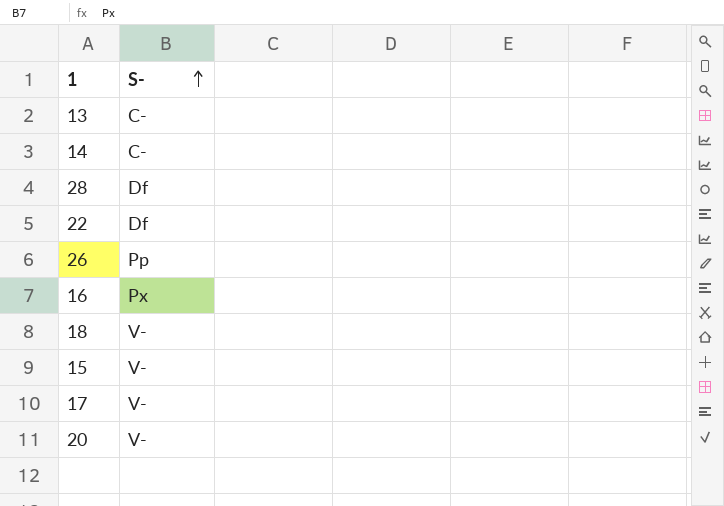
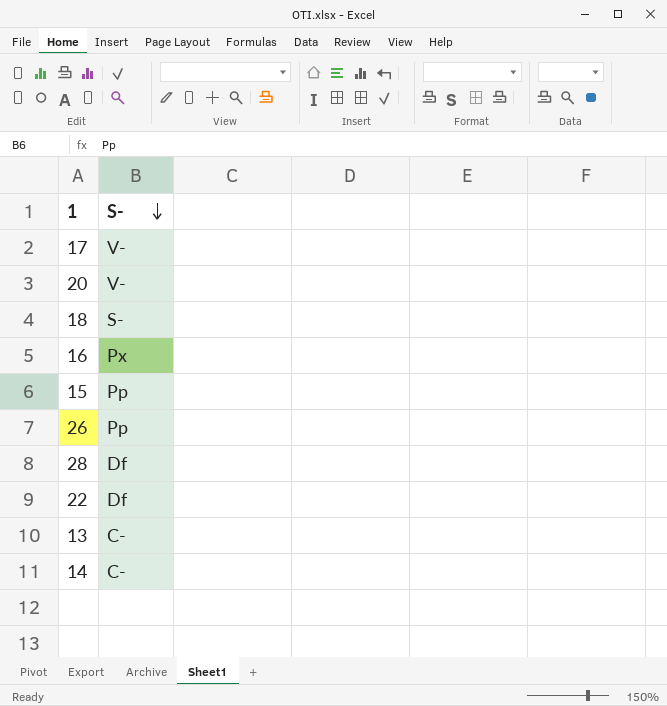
row order: S- ascending -> S- descending
18 | S-: V- -> S-
15 | S-: V- -> Pp

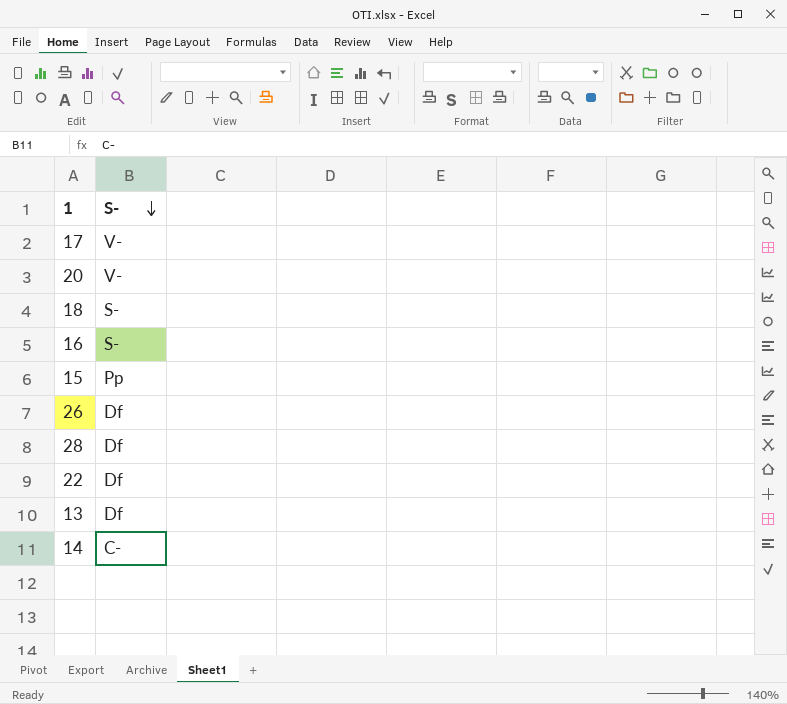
16 | S-: Px -> S-
26 | S-: Pp -> Df
13 | S-: C- -> Df

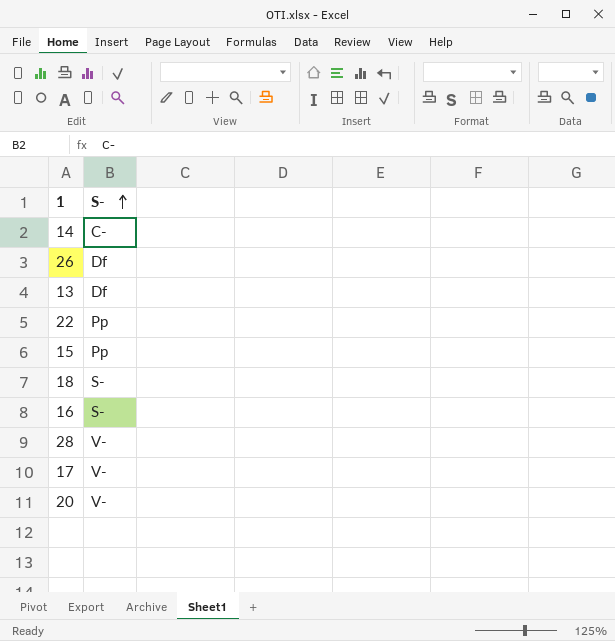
row order: S- descending -> S- ascending
22 | S-: Df -> Pp
28 | S-: Df -> V-

